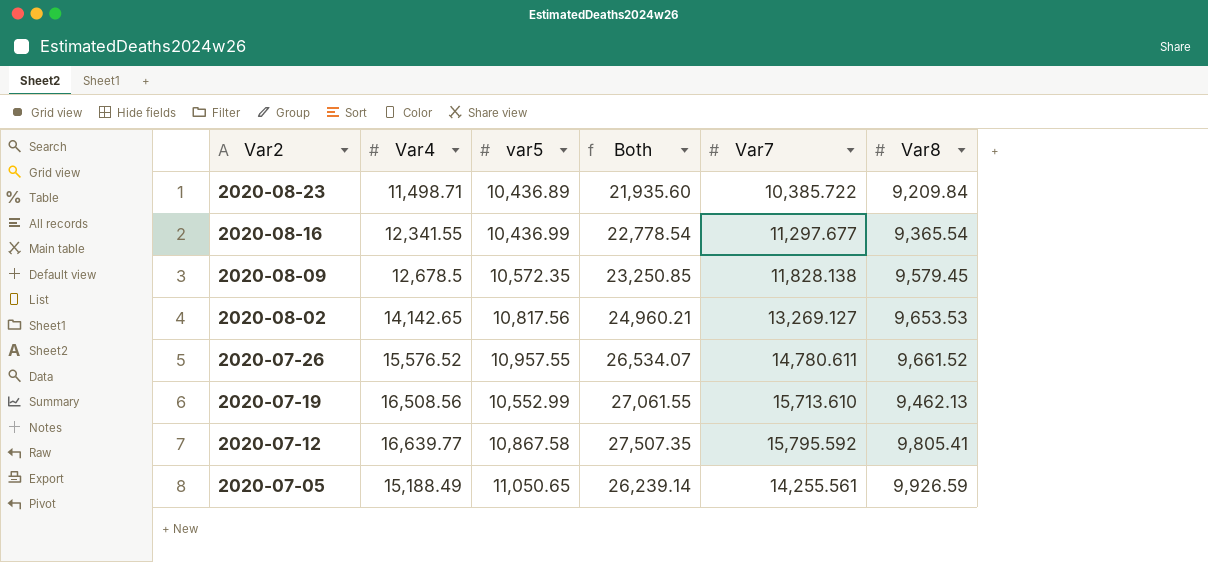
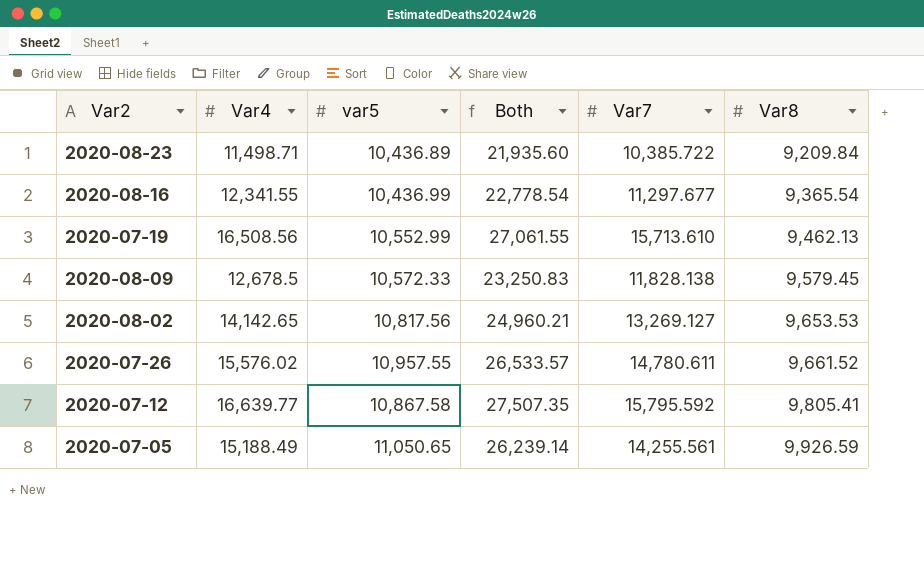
row order: Var2 descending -> Var8 ascending
2020-08-09 | var5: 10,572.35 -> 10,572.33
2020-08-09 | Both: 23,250.85 -> 23,250.83
2020-07-26 | Var4: 15,576.52 -> 15,576.02
2020-07-26 | Both: 26,534.07 -> 26,533.57

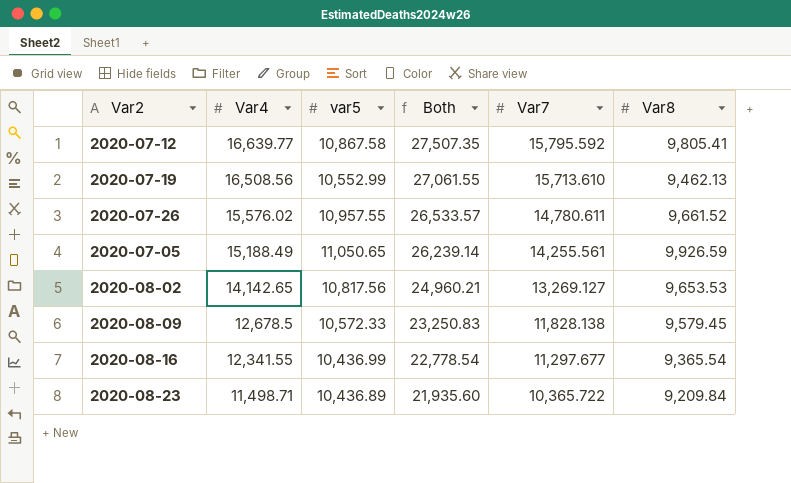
row order: Var8 ascending -> Var4 descending
2020-08-23 | Var7: 10,385.722 -> 10,365.722

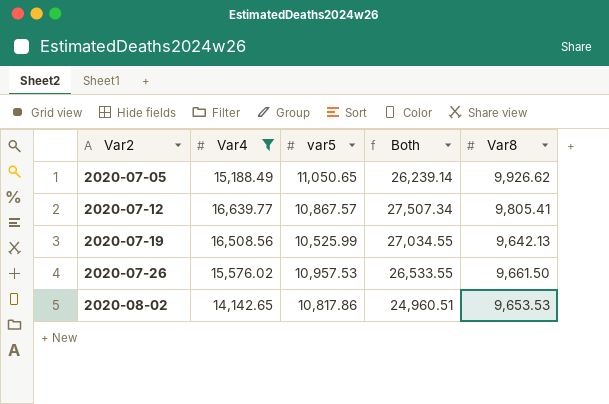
filter: none -> Var4 >= 14,142.65
row order: Var4 descending -> Var2 ascending
column Var7 | position: 5 -> none
2020-07-05 | Var8: 9,926.59 -> 9,926.62
2020-07-12 | var5: 10,867.58 -> 10,867.57
2020-07-12 | Both: 27,507.35 -> 27,507.34
2020-07-19 | var5: 10,552.99 -> 10,525.99
2020-07-19 | Both: 27,061.55 -> 27,034.55
2020-07-19 | Var8: 9,462.13 -> 9,642.13
2020-07-26 | var5: 10,957.55 -> 10,957.53
2020-07-26 | Both: 26,533.57 -> 26,533.55
2020-07-26 | Var8: 9,661.52 -> 9,661.50
2020-08-02 | var5: 10,817.56 -> 10,817.86
2020-08-02 | Both: 24,960.21 -> 24,960.51

